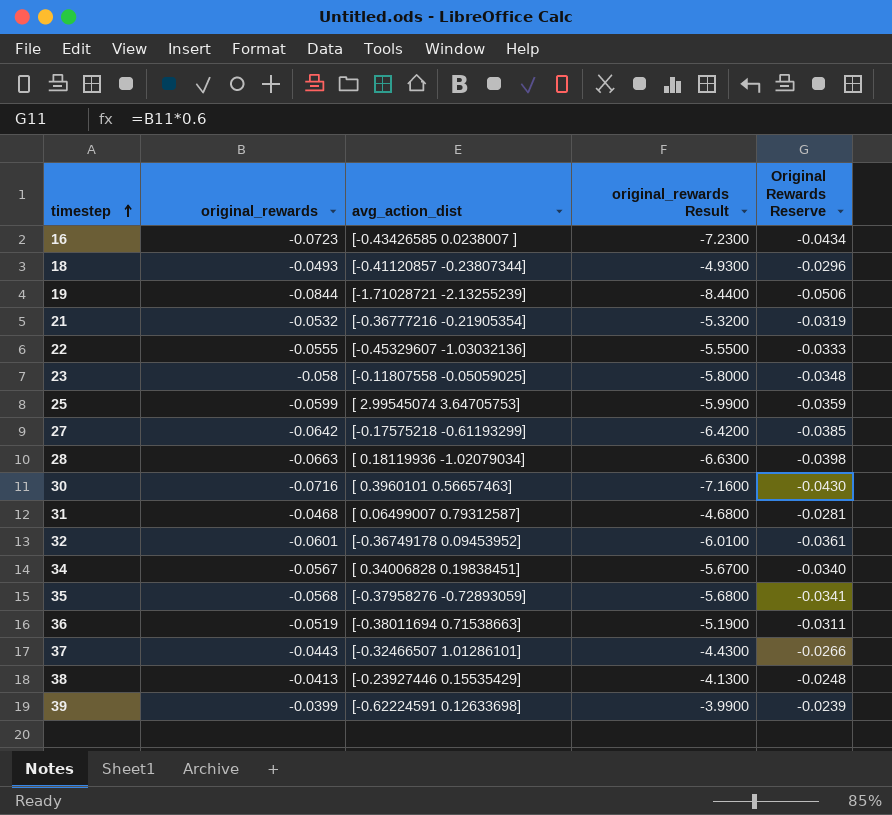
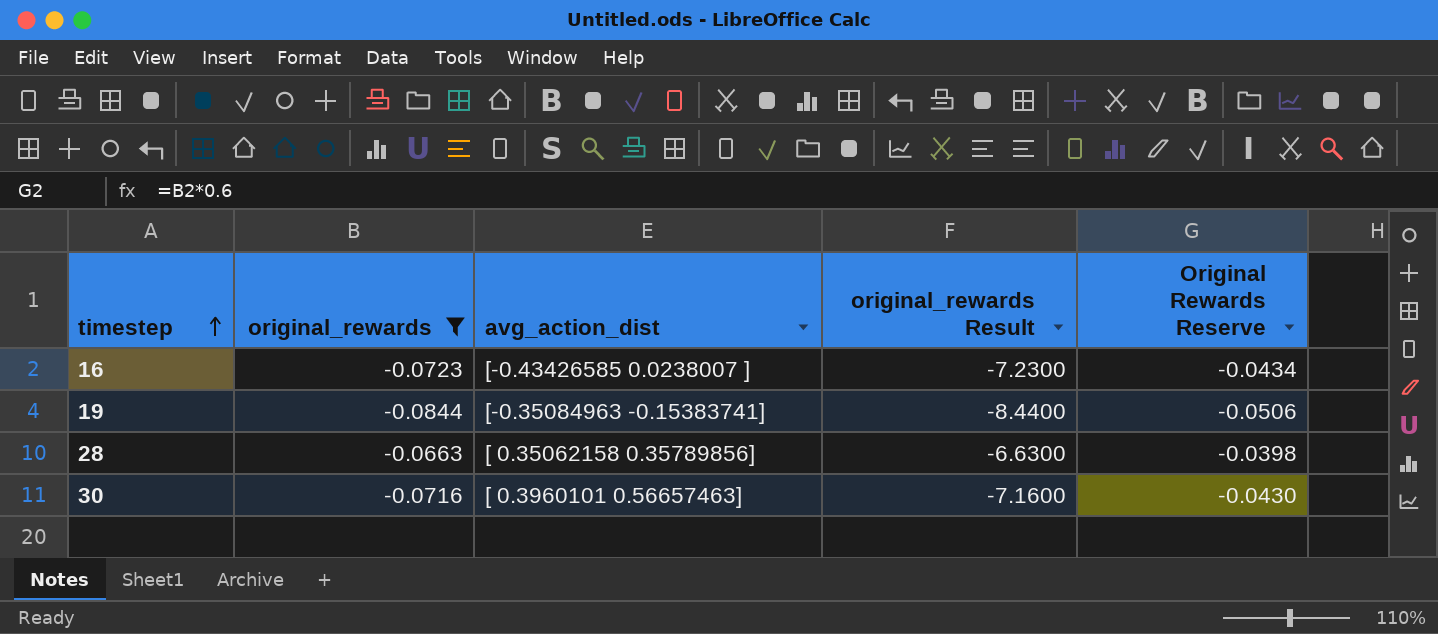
filter: none -> original_rewards <= -0.0663
19 | avg_action_dist: [-1.71028721 -2.13255239] -> [-0.35084963 -0.15383741]
28 | avg_action_dist: [ 0.18119936 -1.02079034] -> [ 0.35062158 0.35789856]

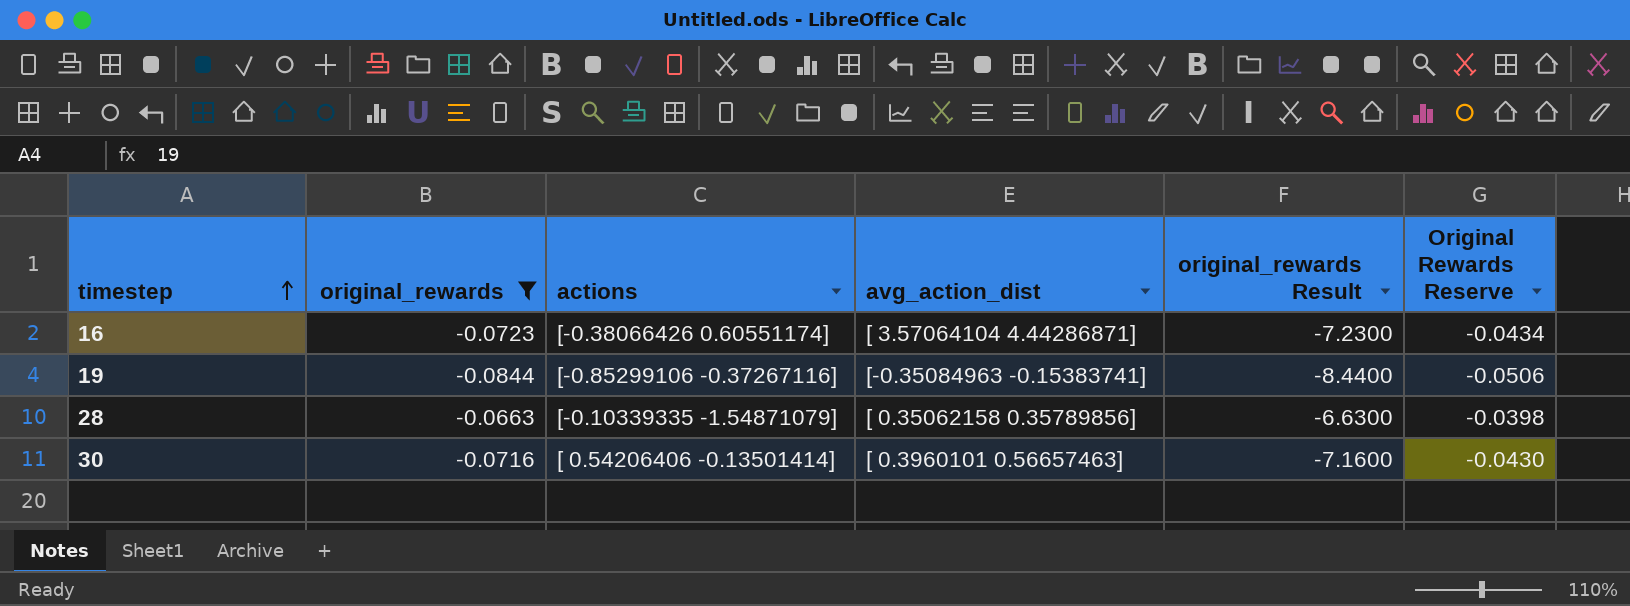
column actions | position: none -> 3
16 | avg_action_dist: [-0.43426585 0.0238007 ] -> [ 3.57064104 4.44286871]

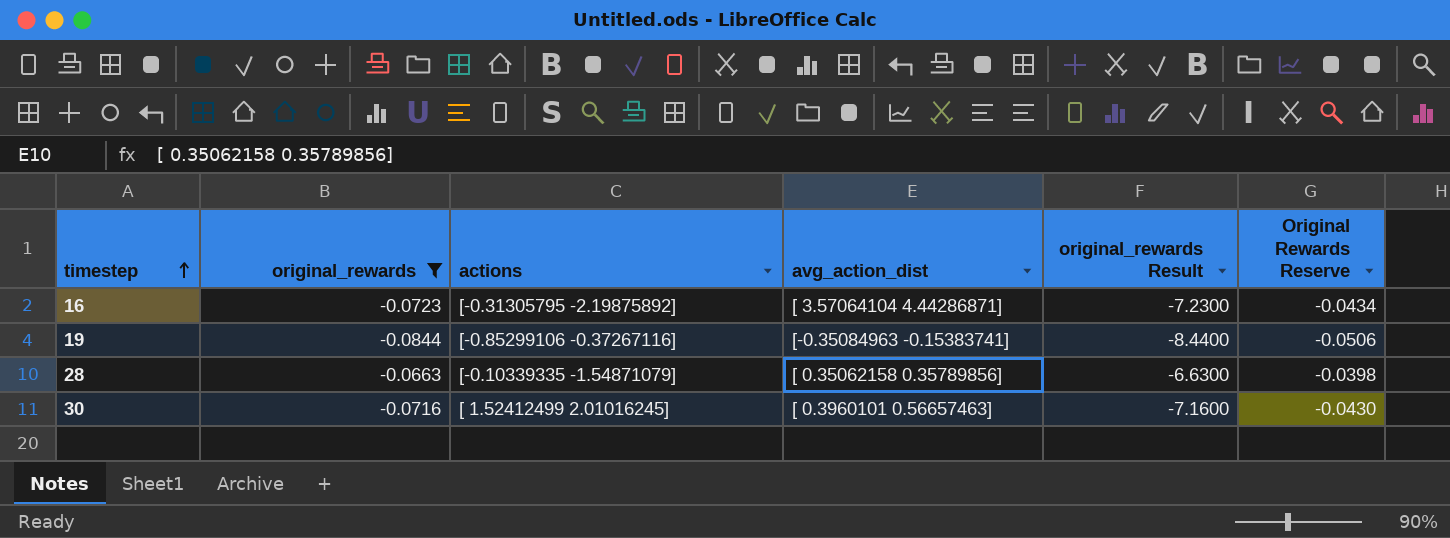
16 | actions: [-0.38066426 0.60551174] -> [-0.31305795 -2.19875892]
30 | actions: [ 0.54206406 -0.13501414] -> [ 1.52412499 2.01016245]

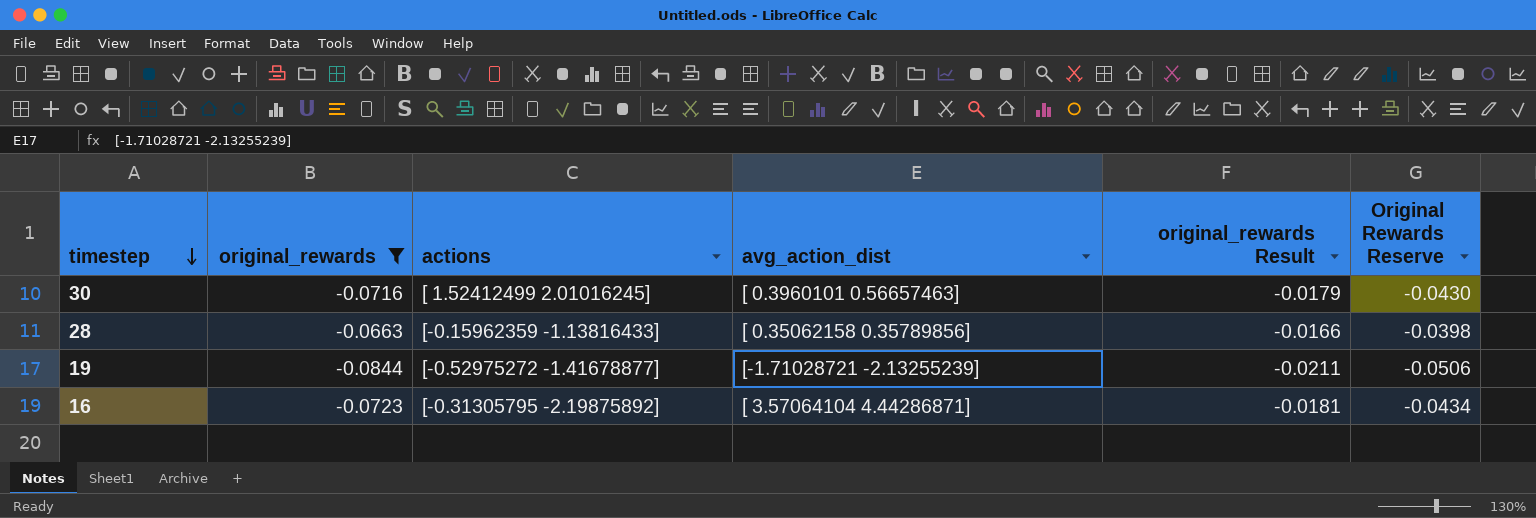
row order: timestep ascending -> timestep descending
column original_rewards Result | formula: [original_rewards] * 100 -> [original_rewards] * 0.25
28 | actions: [-0.10339335 -1.54871079] -> [-0.15962359 -1.13816433]
19 | actions: [-0.85299106 -0.37267116] -> [-0.52975272 -1.41678877]
19 | avg_action_dist: [-0.35084963 -0.15383741] -> [-1.71028721 -2.13255239]

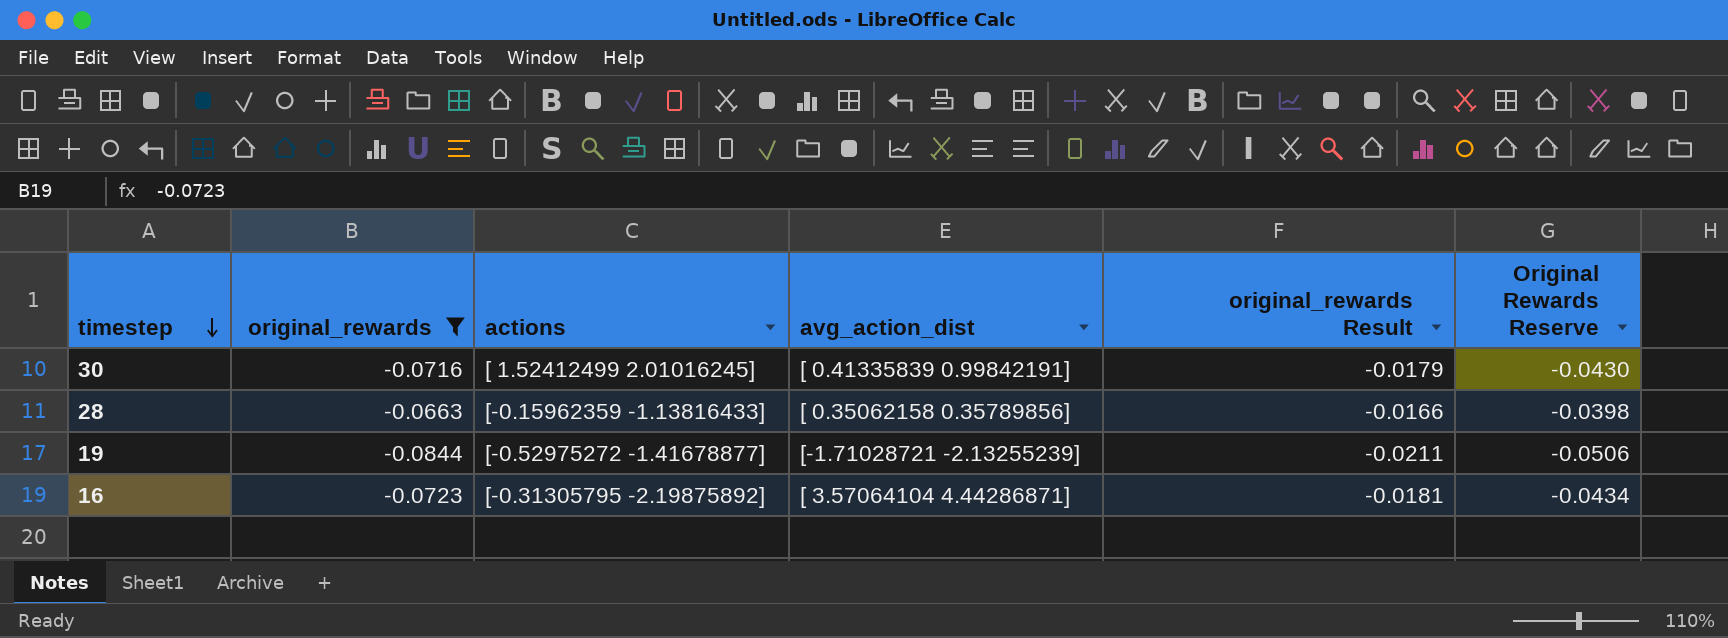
30 | avg_action_dist: [ 0.3960101 0.56657463] -> [ 0.41335839 0.99842191]

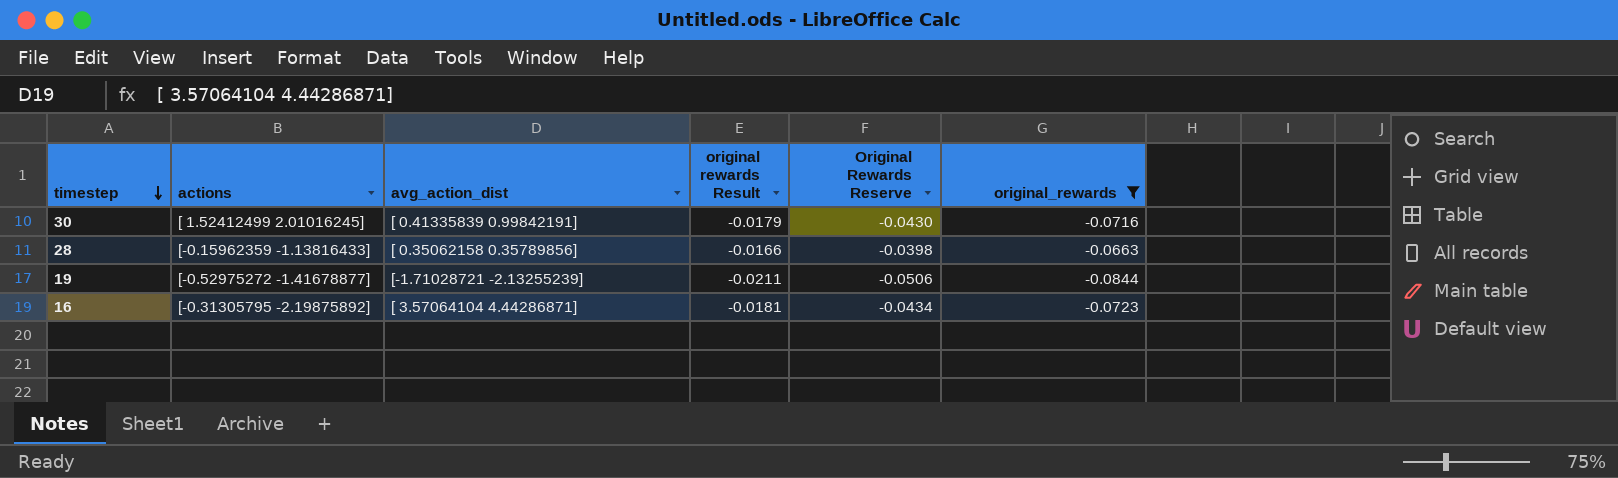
column name: original_rewards Result -> original rewards Result
column original_rewards | position: 2 -> 6

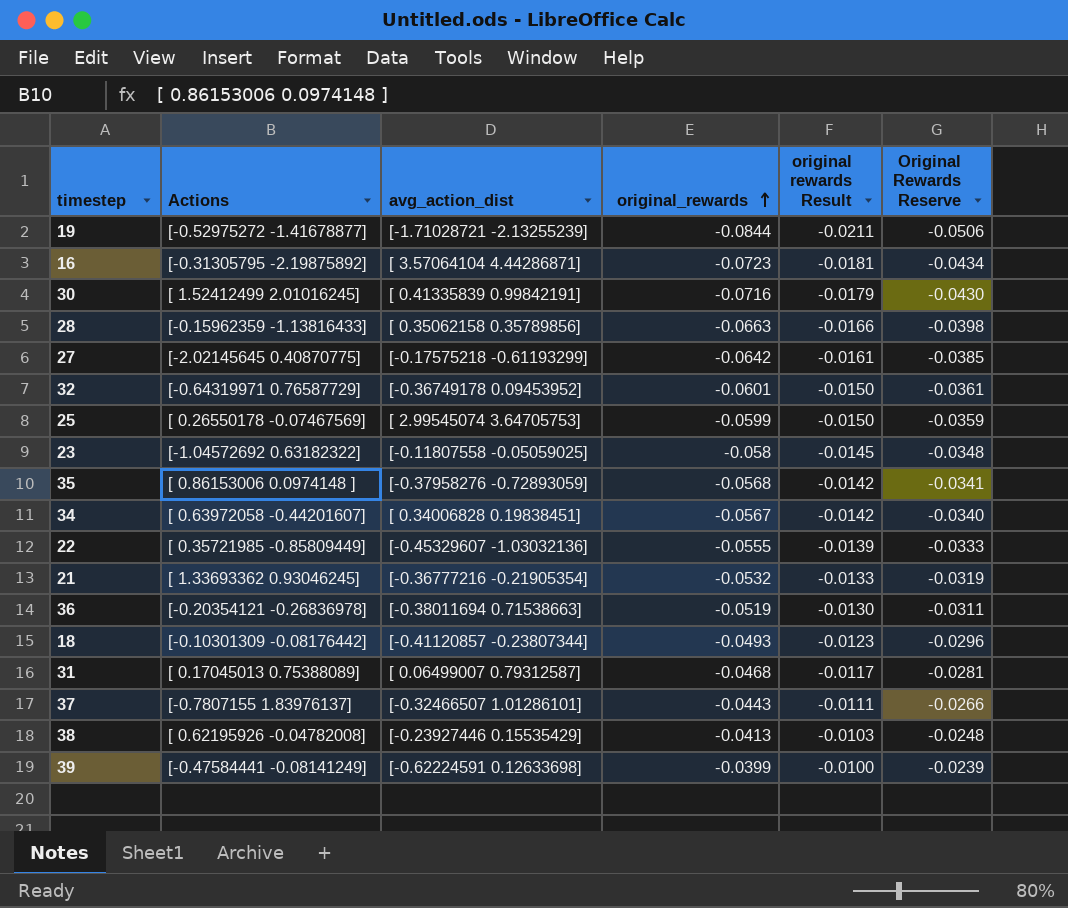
filter: original_rewards <= -0.0663 -> none
row order: timestep descending -> original_rewards ascending
column name: actions -> Actions
column original_rewards | position: 6 -> 4

